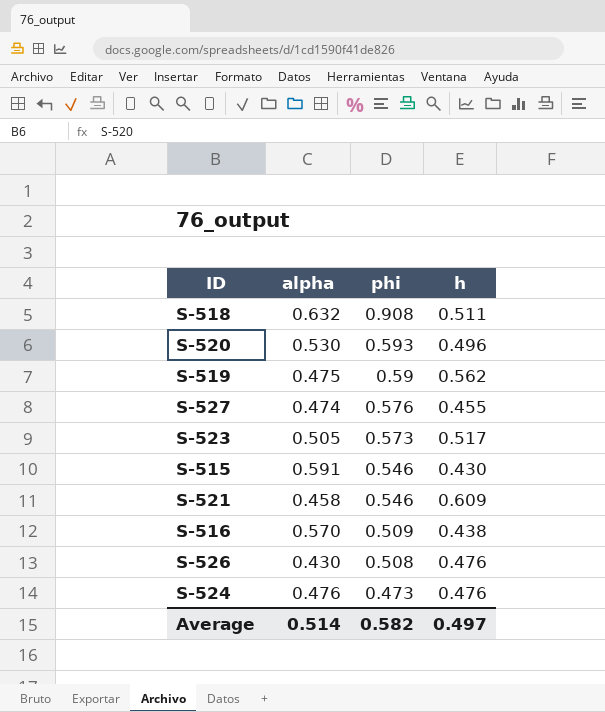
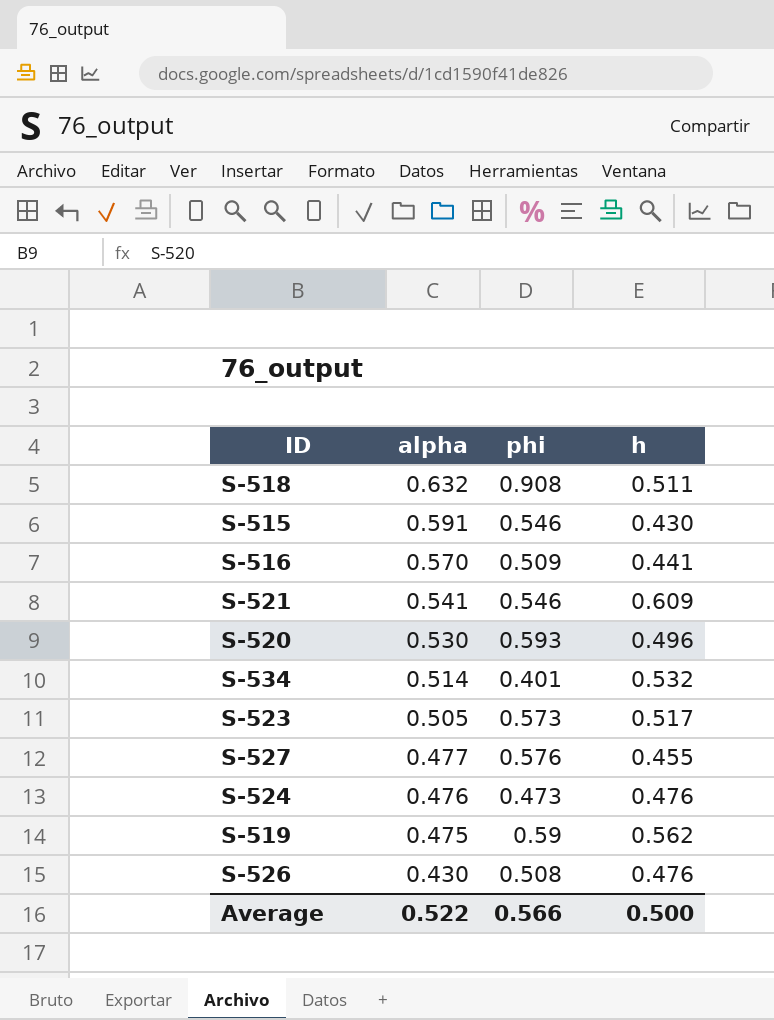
row order: phi descending -> alpha descending
S-516 | h: 0.438 -> 0.441
S-521 | alpha: 0.458 -> 0.541
row S-534: none -> 0.514 | 0.401 | 0.532
S-527 | alpha: 0.474 -> 0.477
Average | alpha: 0.514 -> 0.522
Average | phi: 0.582 -> 0.566
Average | h: 0.497 -> 0.500

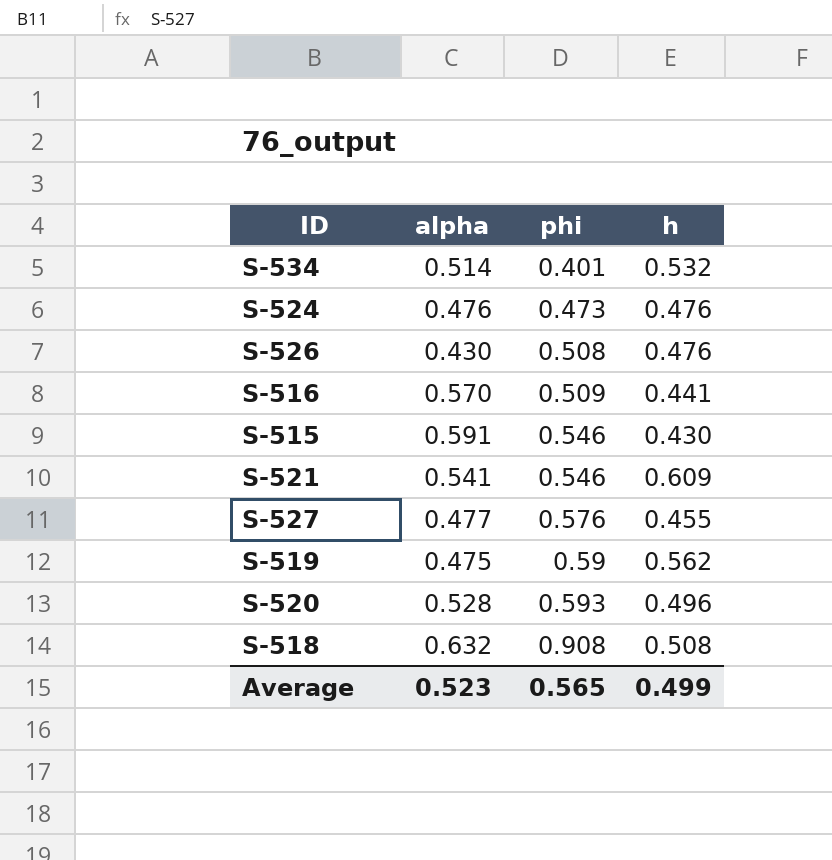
row order: alpha descending -> phi ascending
row S-523: 0.505 | 0.573 | 0.517 -> none
S-520 | alpha: 0.530 -> 0.528
S-518 | h: 0.511 -> 0.508
Average | alpha: 0.522 -> 0.523
Average | phi: 0.566 -> 0.565
Average | h: 0.500 -> 0.499

